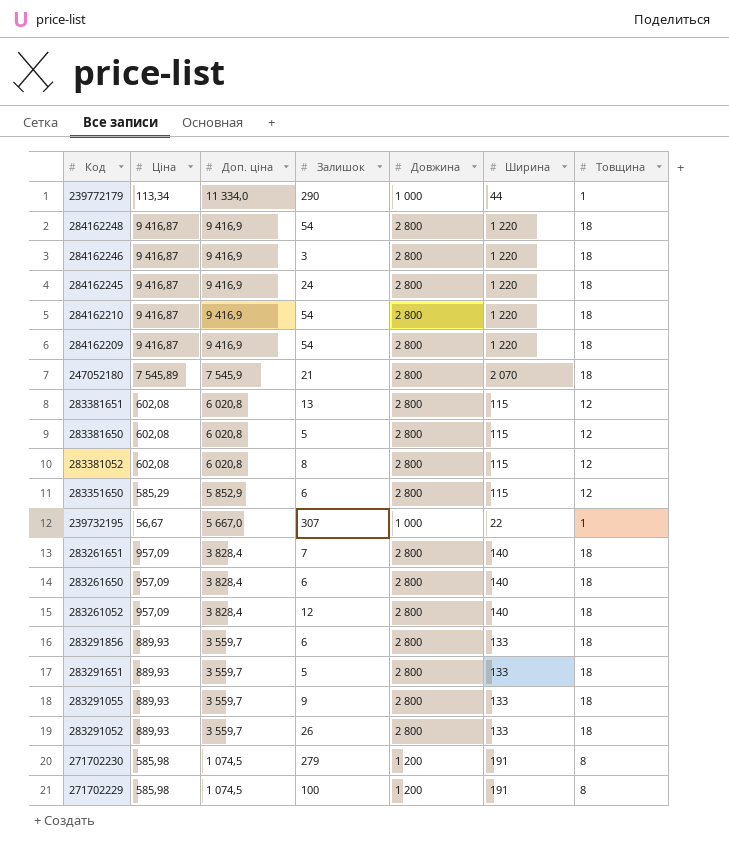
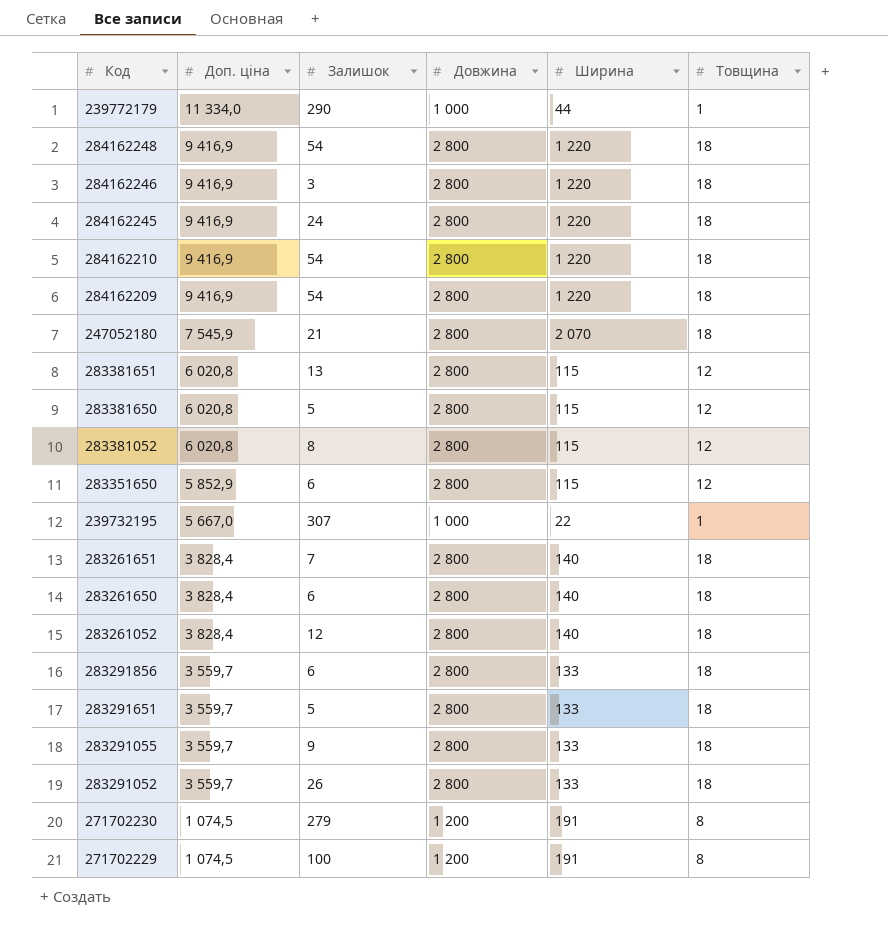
column Ціна | position: 2 -> none

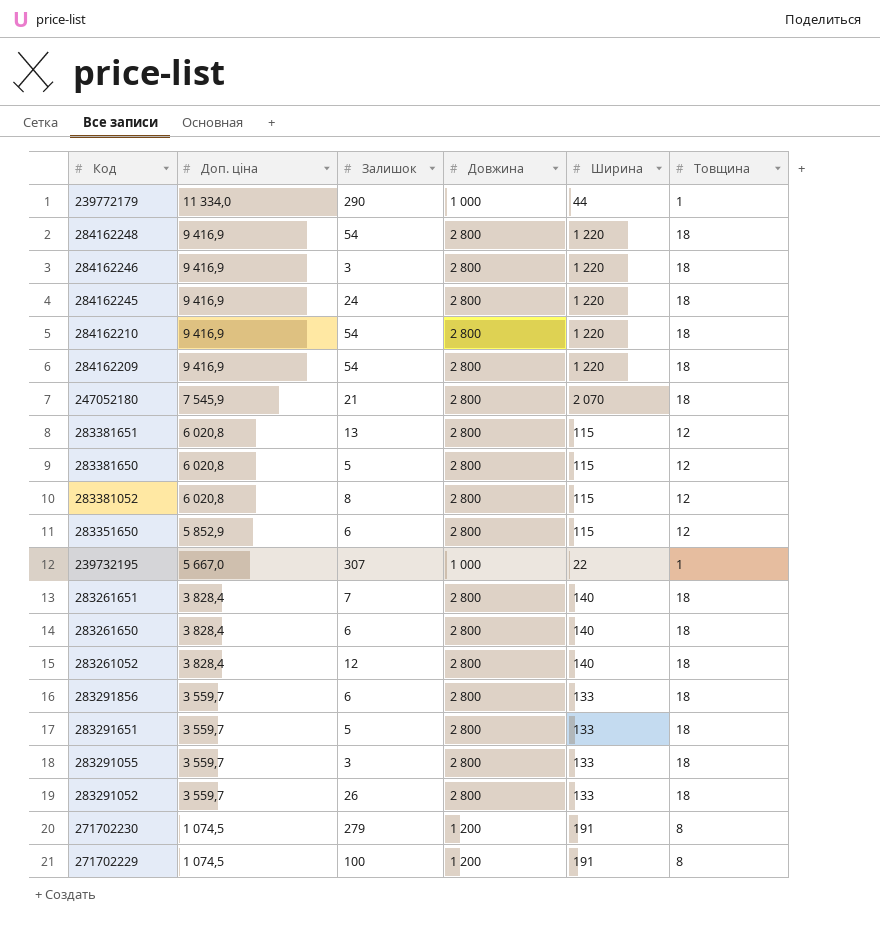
283291055 | Залишок: 9 -> 3

